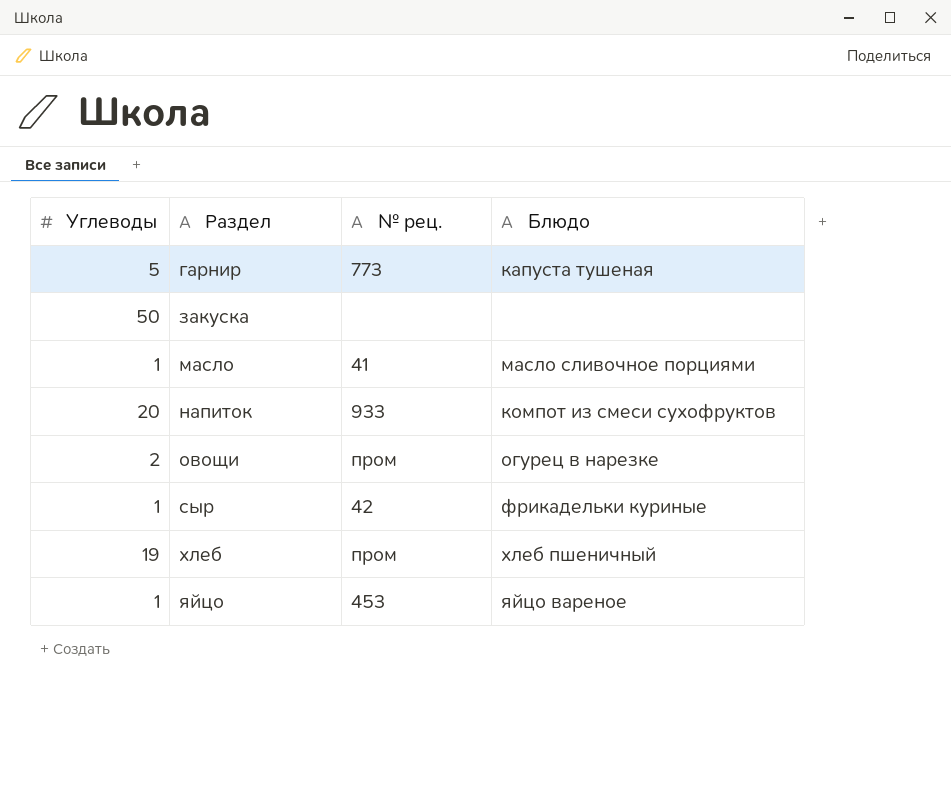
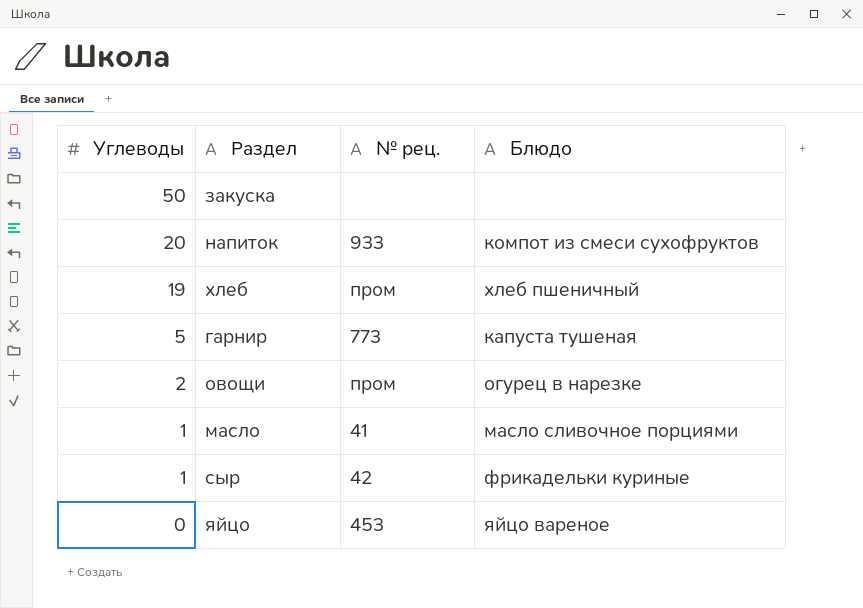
row order: Раздел ascending -> Углеводы descending
яйцо | Углеводы: 1 -> 0

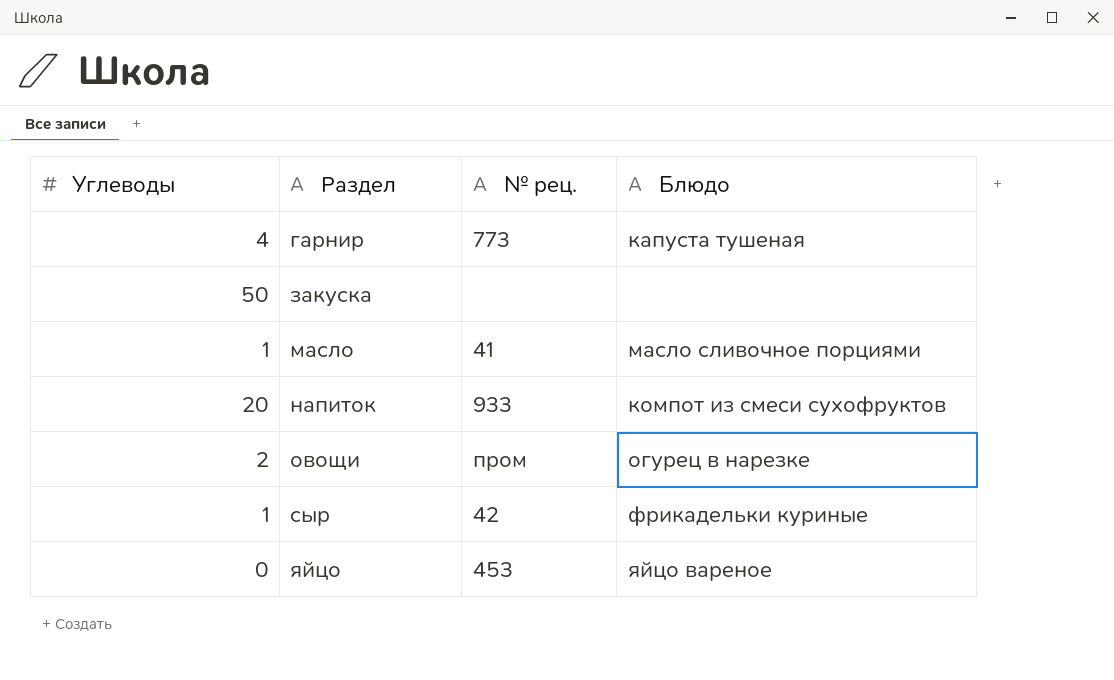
row order: Углеводы descending -> Раздел ascending
row хлеб: 19 | пром | хлеб пшеничный -> none
гарнир | Углеводы: 5 -> 4

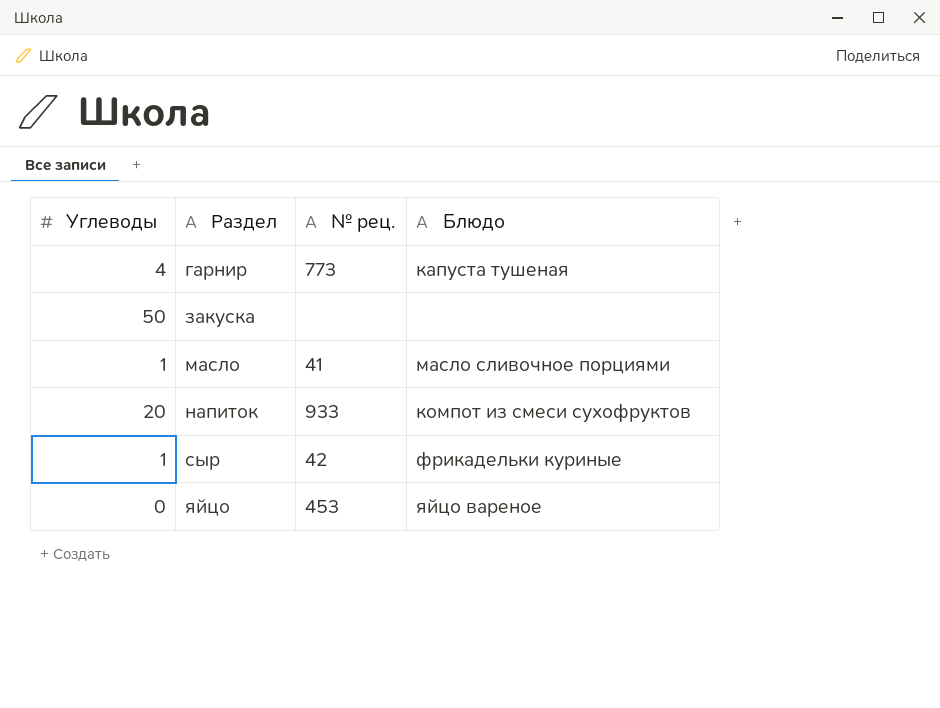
row овощи: 2 | пром | огурец в нарезке -> none

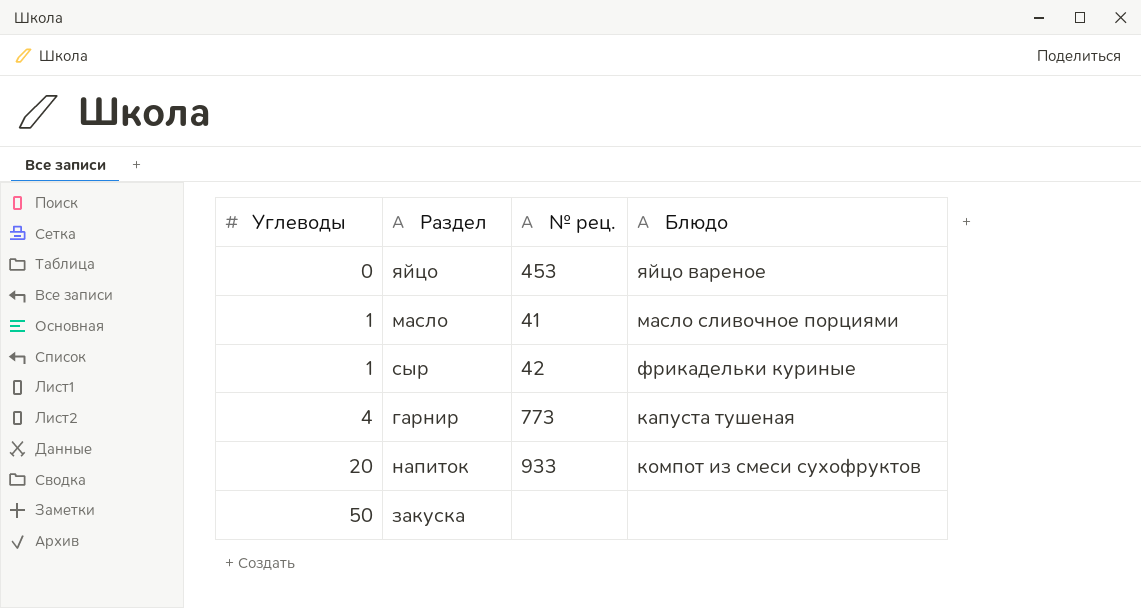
row order: Раздел ascending -> Углеводы ascending

